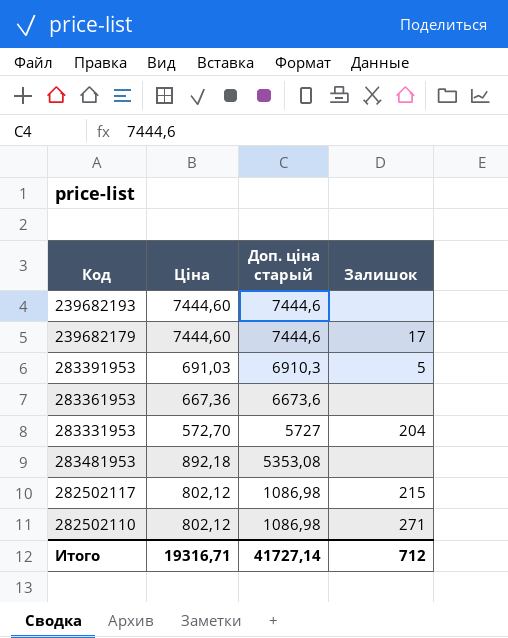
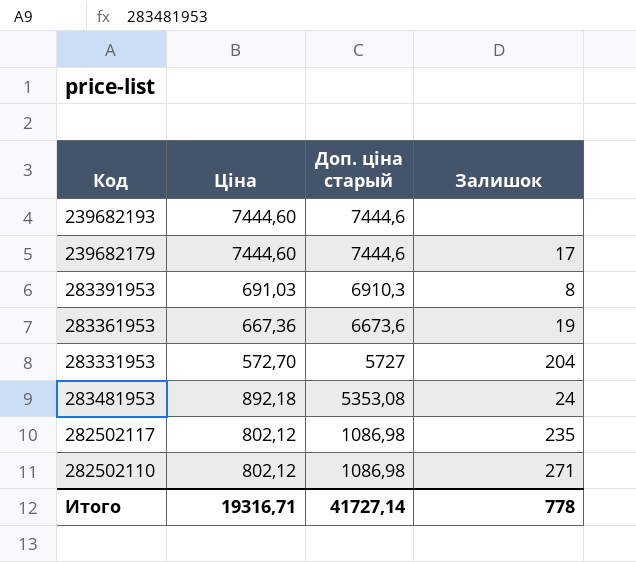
283391953 | Залишок: 5 -> 8
283361953 | Залишок: none -> 19
283481953 | Залишок: none -> 24
282502117 | Залишок: 215 -> 235
Итого | Залишок: 712 -> 778

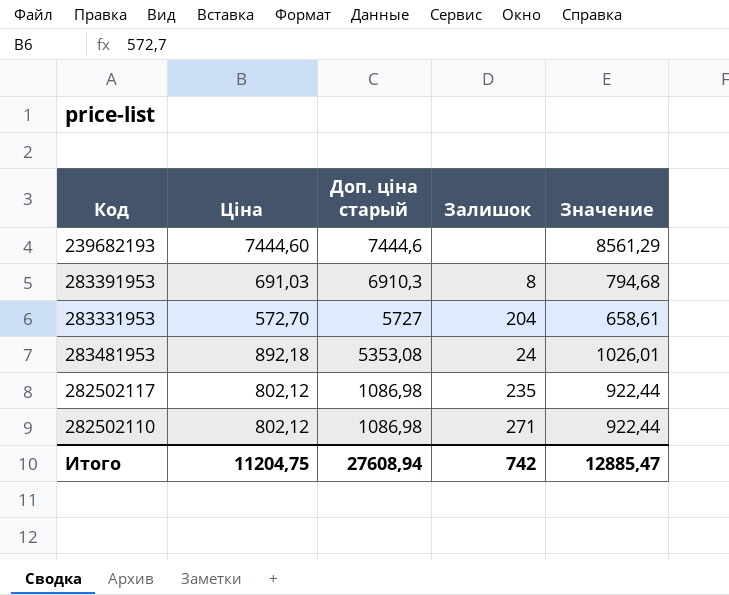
column Значение | formula: none -> [Ціна] * 1,15
row 239682179: 7444,60 | 7444,6 | 17 -> none
row 283361953: 667,36 | 6673,6 | 19 -> none
Итого | Ціна: 19316,71 -> 11204,75
Итого | Доп. ціна старый: 41727,14 -> 27608,94
Итого | Залишок: 778 -> 742

